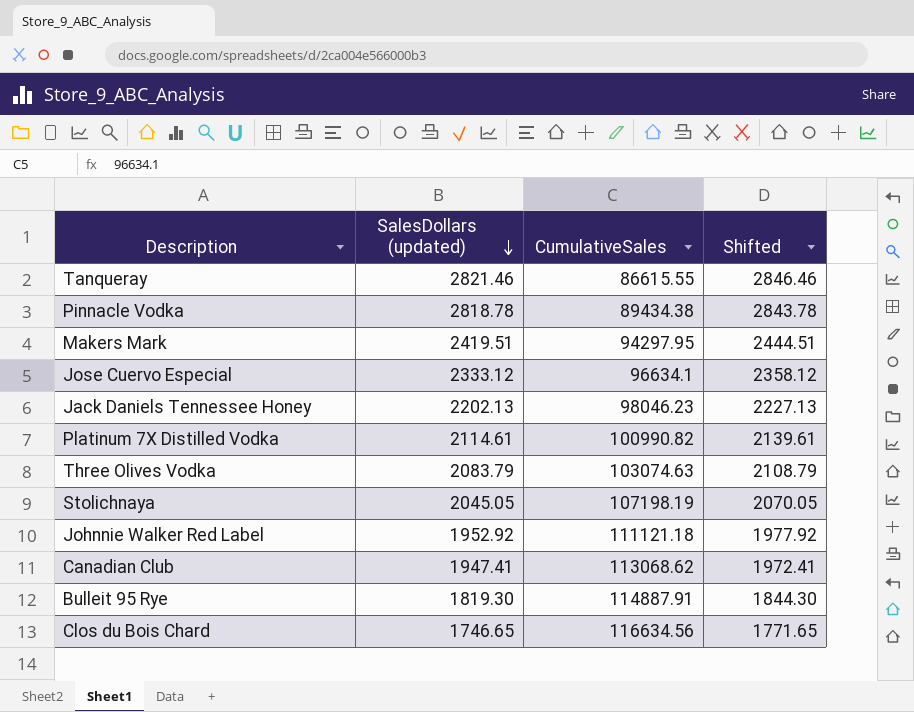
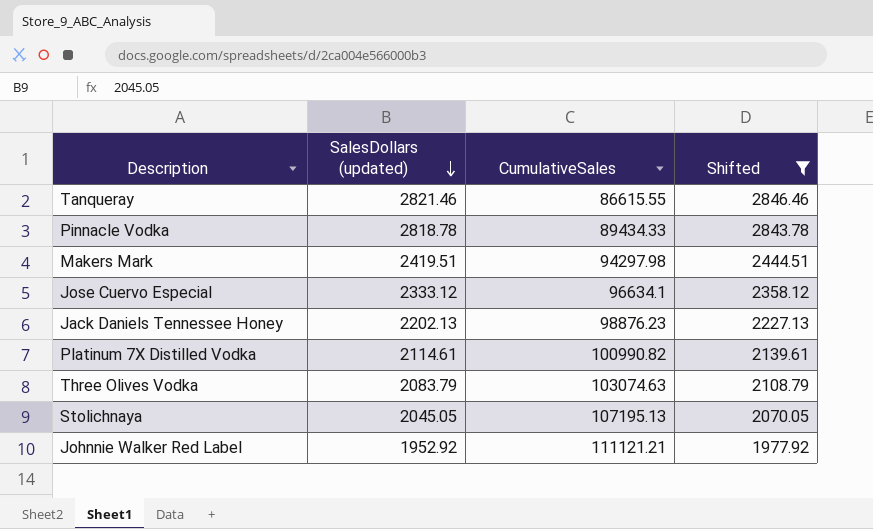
filter: none -> Shifted >= 1977.92
Pinnacle Vodka | CumulativeSales: 89434.38 -> 89434.33
Makers Mark | CumulativeSales: 94297.95 -> 94297.98
Jack Daniels Tennessee Honey | CumulativeSales: 98046.23 -> 98876.23
Stolichnaya | CumulativeSales: 107198.19 -> 107195.13
Johnnie Walker Red Label | CumulativeSales: 111121.18 -> 111121.21

